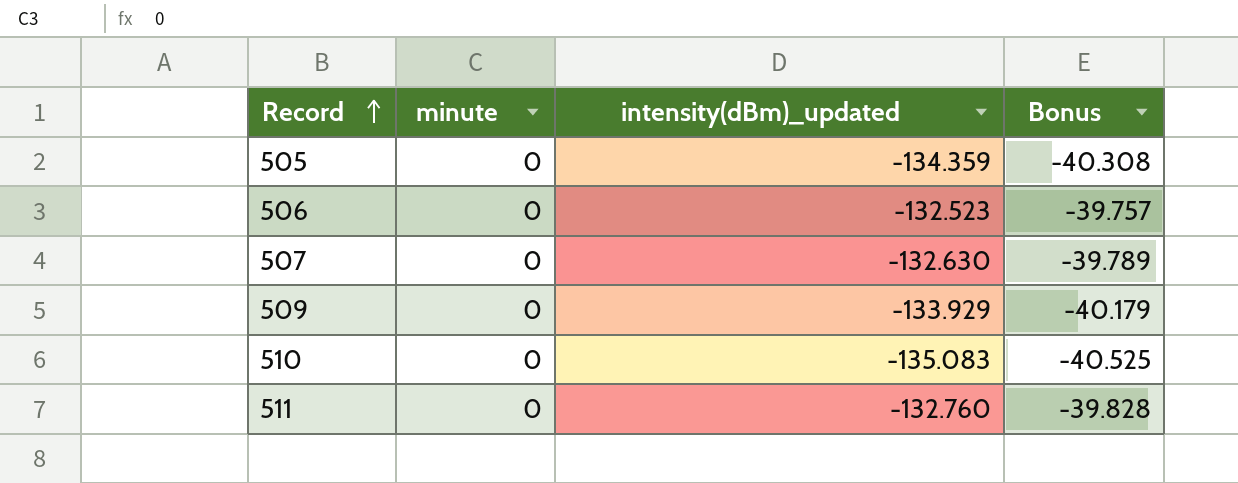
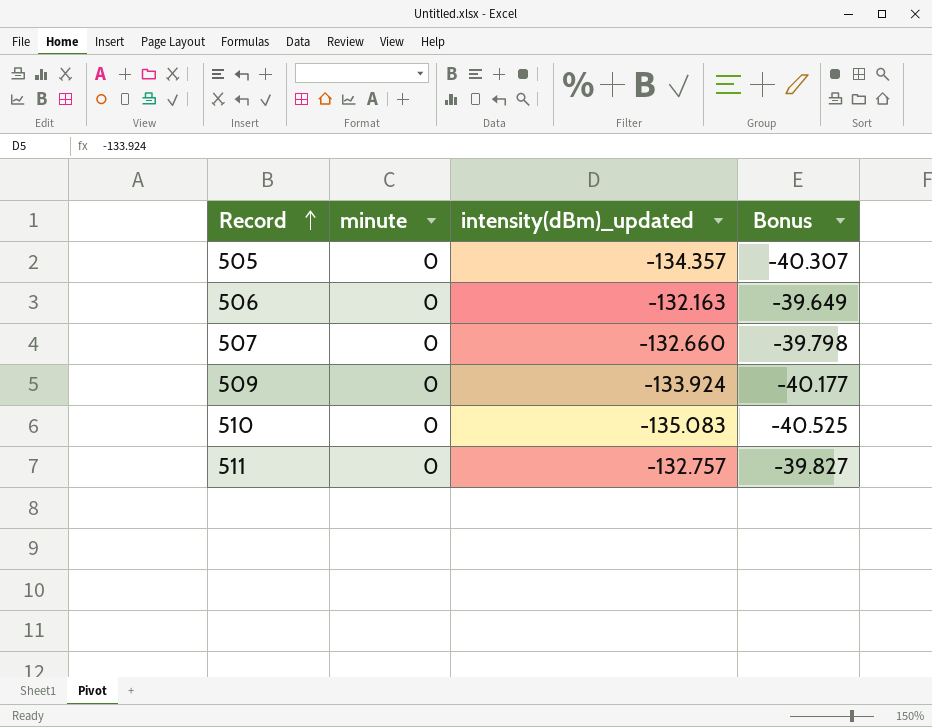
505 | intensity(dBm)_updated: -134.359 -> -134.357
505 | Bonus: -40.308 -> -40.307
506 | intensity(dBm)_updated: -132.523 -> -132.163
506 | Bonus: -39.757 -> -39.649
507 | intensity(dBm)_updated: -132.630 -> -132.660
507 | Bonus: -39.789 -> -39.798
509 | intensity(dBm)_updated: -133.929 -> -133.924
509 | Bonus: -40.179 -> -40.177
511 | intensity(dBm)_updated: -132.760 -> -132.757
511 | Bonus: -39.828 -> -39.827

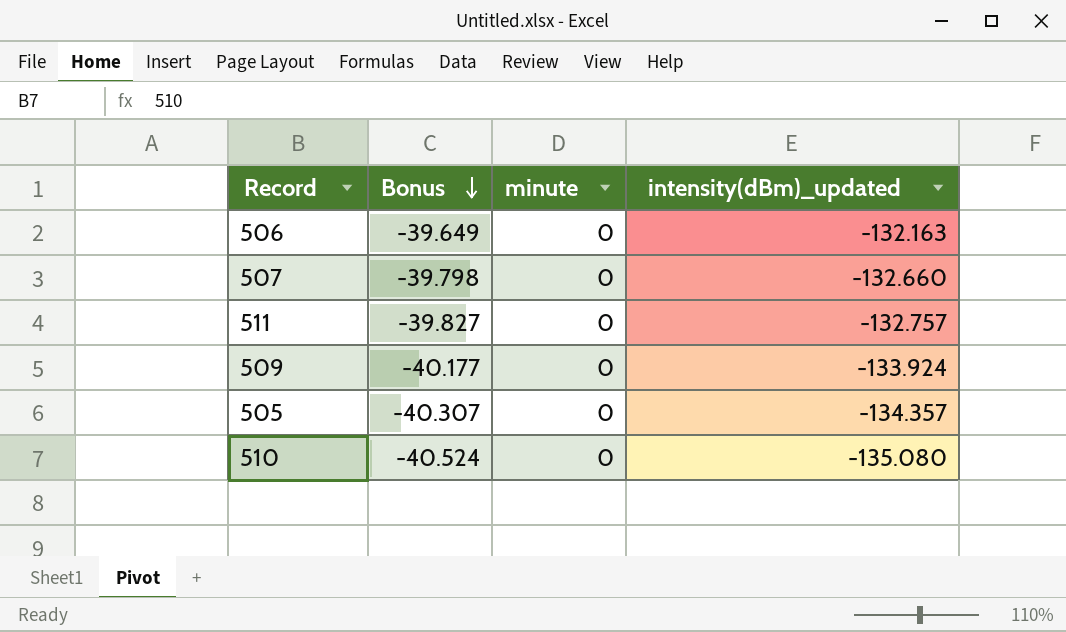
row order: Record ascending -> Bonus descending
column Bonus | position: 4 -> 2
510 | Bonus: -40.525 -> -40.524
510 | intensity(dBm)_updated: -135.083 -> -135.080

